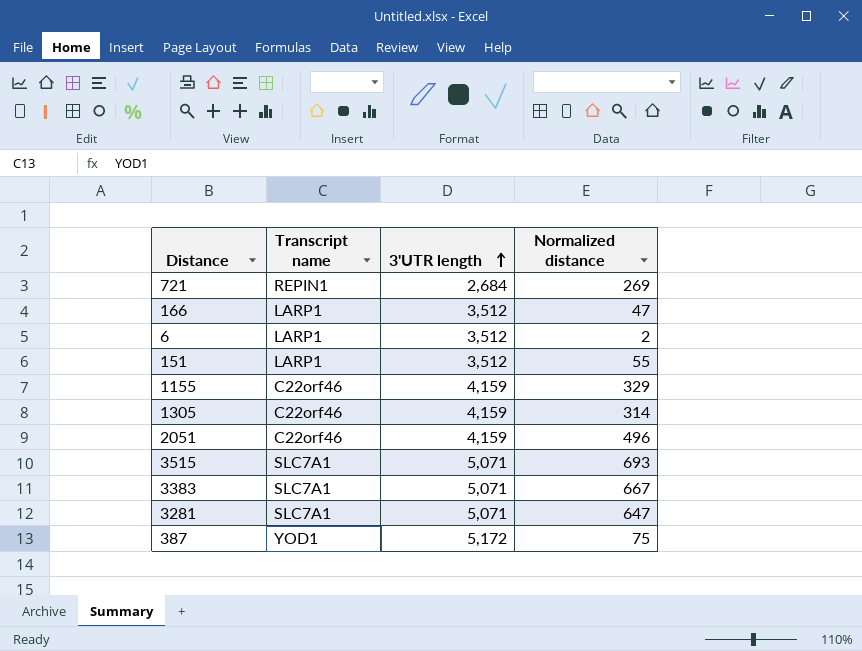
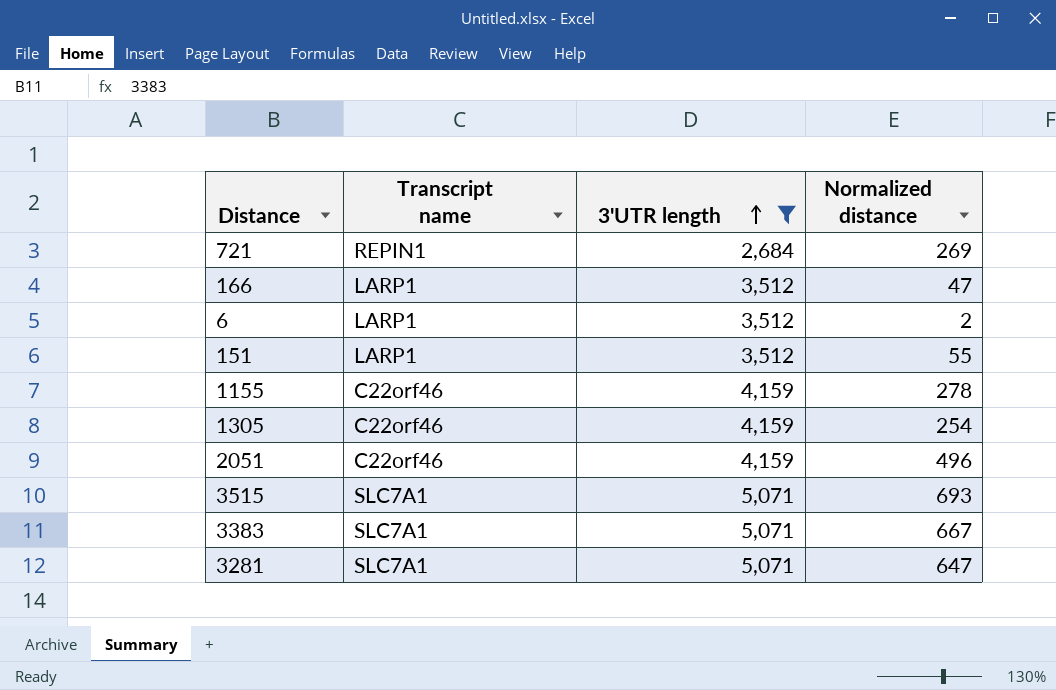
filter: none -> 3'UTR length != 5,172
1155 | Normalized distance: 329 -> 278
1305 | Normalized distance: 314 -> 254

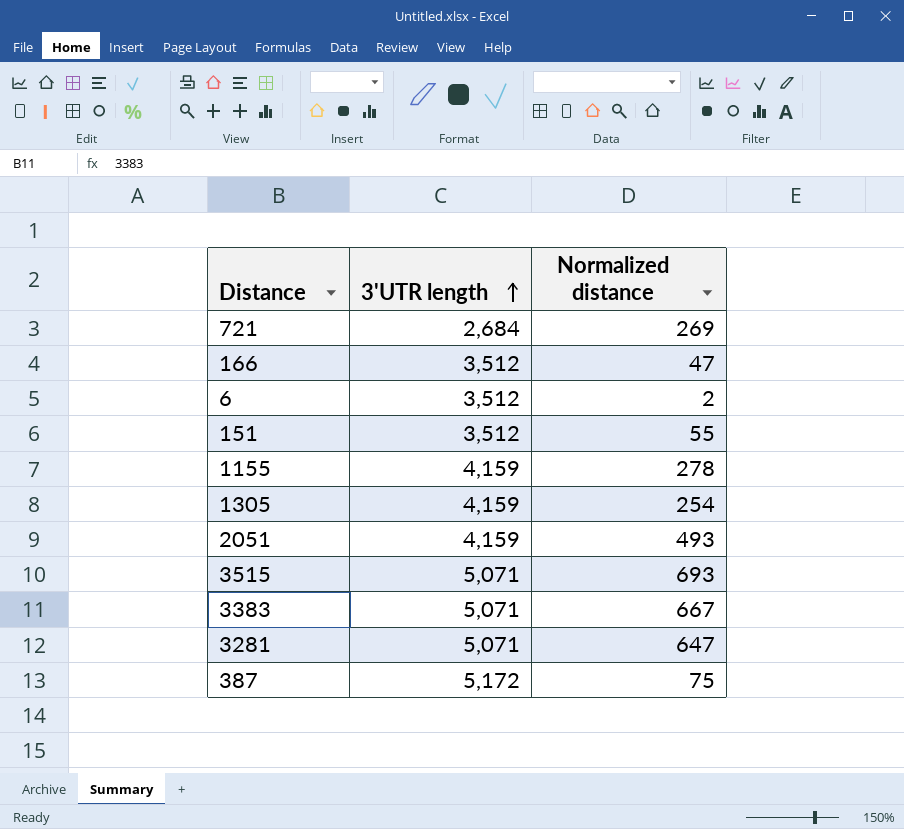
filter: 3'UTR length != 5,172 -> none
column Transcript name | position: 2 -> none
2051 | Normalized distance: 496 -> 493

